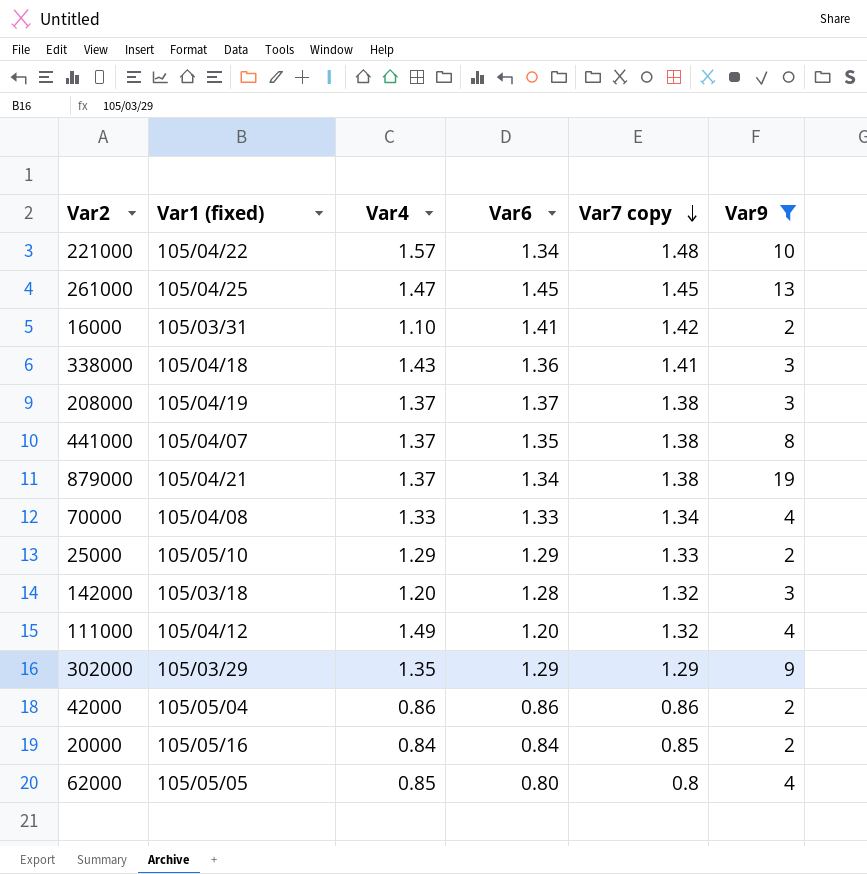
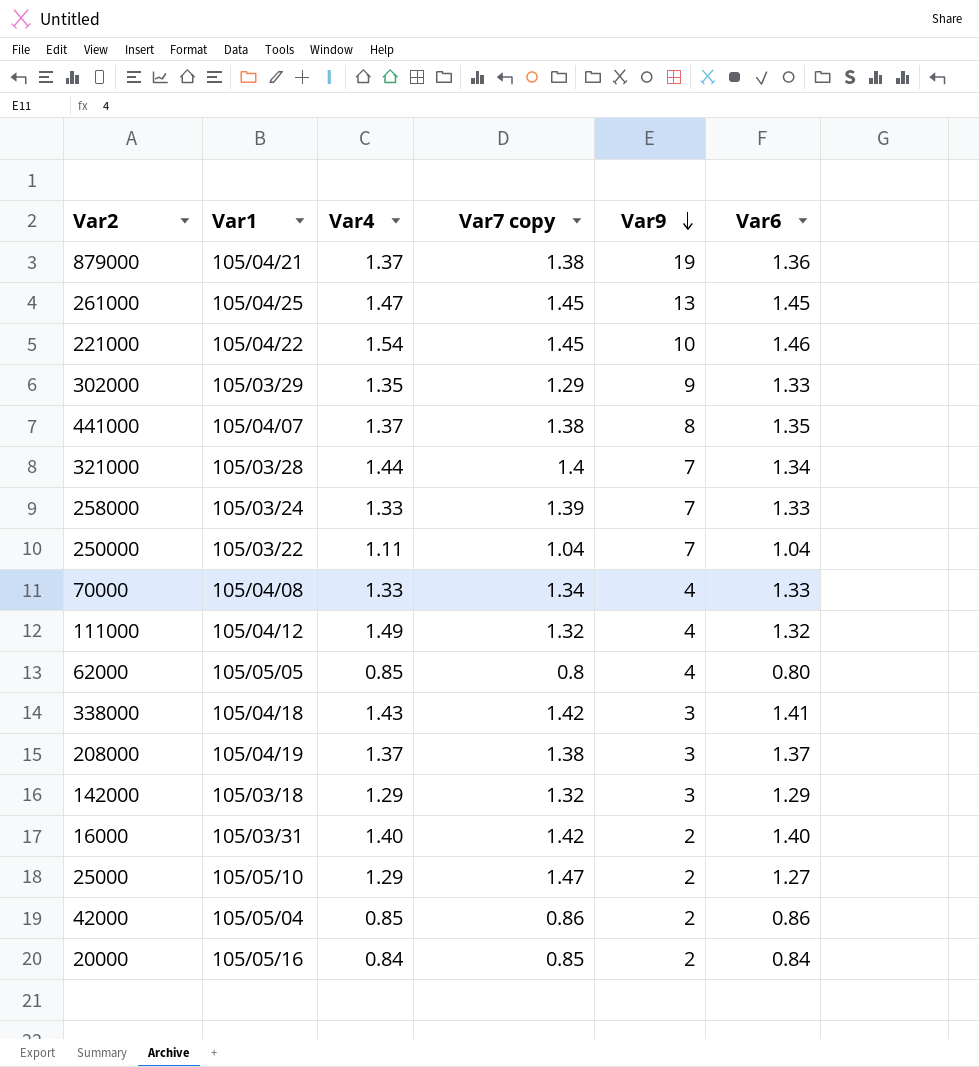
filter: Var9 != 7 -> none
row order: Var7 copy descending -> Var9 descending
column name: Var1 (fixed) -> Var1
column Var6 | position: 4 -> 6
879000 | Var6: 1.34 -> 1.36
221000 | Var4: 1.57 -> 1.54
221000 | Var7 copy: 1.48 -> 1.45
221000 | Var6: 1.34 -> 1.46
302000 | Var6: 1.29 -> 1.33
111000 | Var6: 1.20 -> 1.32
338000 | Var7 copy: 1.41 -> 1.42
338000 | Var6: 1.36 -> 1.41
142000 | Var4: 1.20 -> 1.29
142000 | Var6: 1.28 -> 1.29
16000 | Var4: 1.10 -> 1.40
16000 | Var6: 1.41 -> 1.40
25000 | Var7 copy: 1.33 -> 1.47
25000 | Var6: 1.29 -> 1.27
42000 | Var4: 0.86 -> 0.85

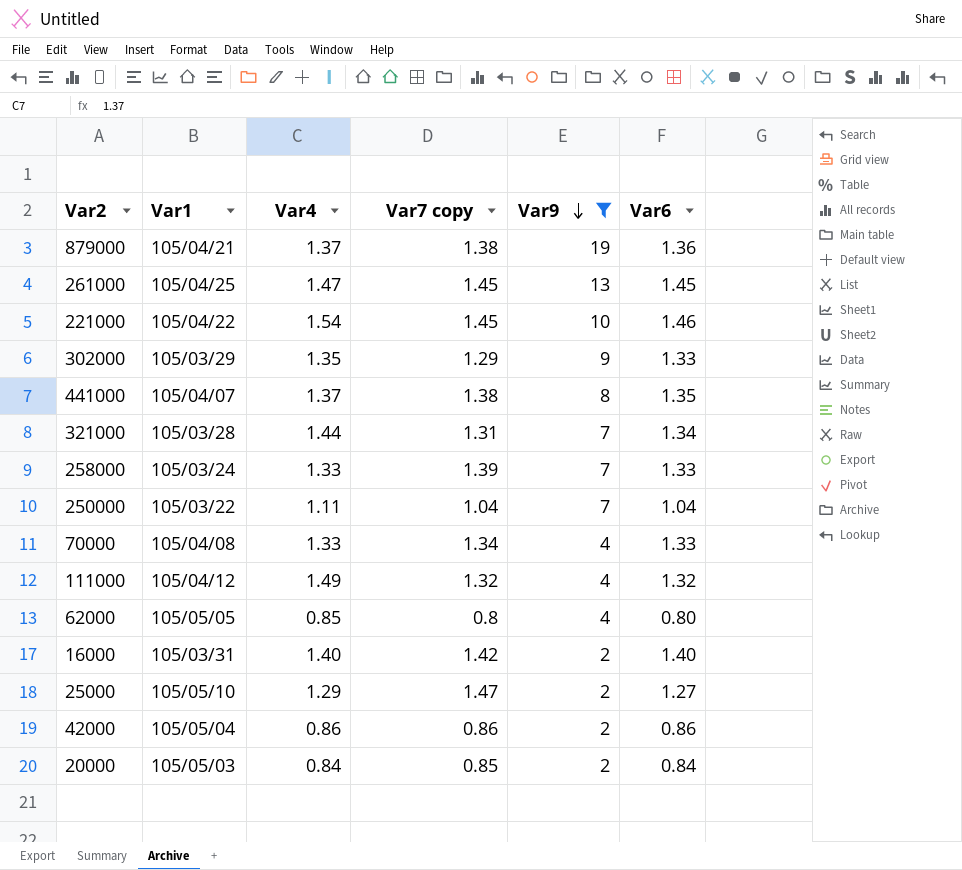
filter: none -> Var9 != 3
321000 | Var7 copy: 1.4 -> 1.31
42000 | Var4: 0.85 -> 0.86
20000 | Var1: 105/05/16 -> 105/05/03

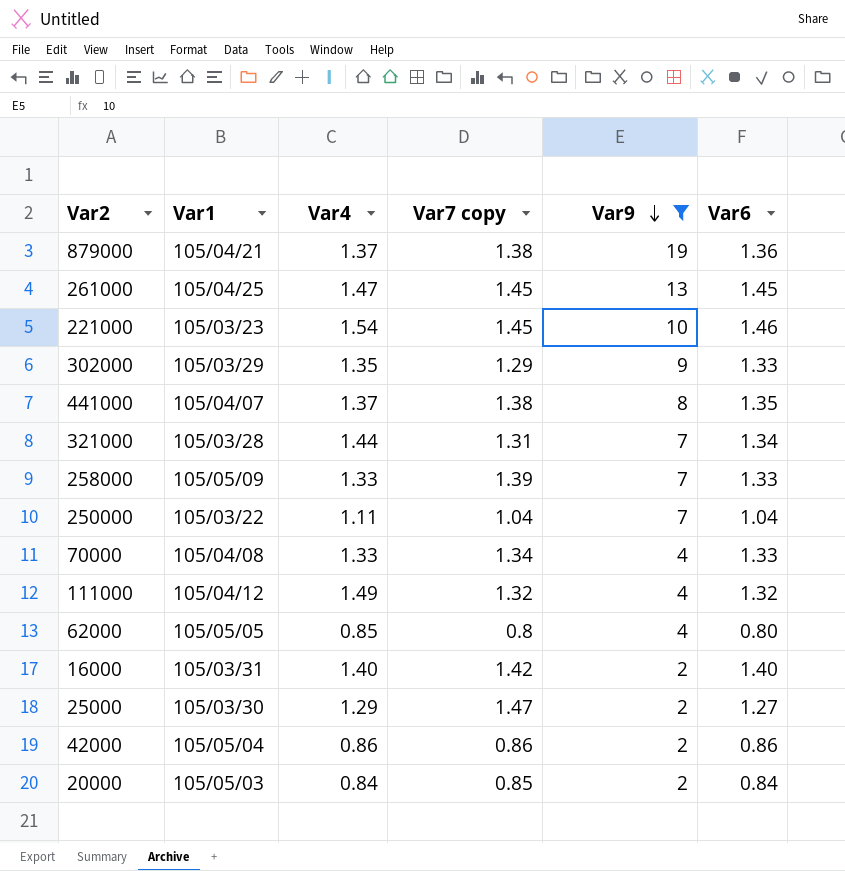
221000 | Var1: 105/04/22 -> 105/03/23
258000 | Var1: 105/03/24 -> 105/05/09
25000 | Var1: 105/05/10 -> 105/03/30

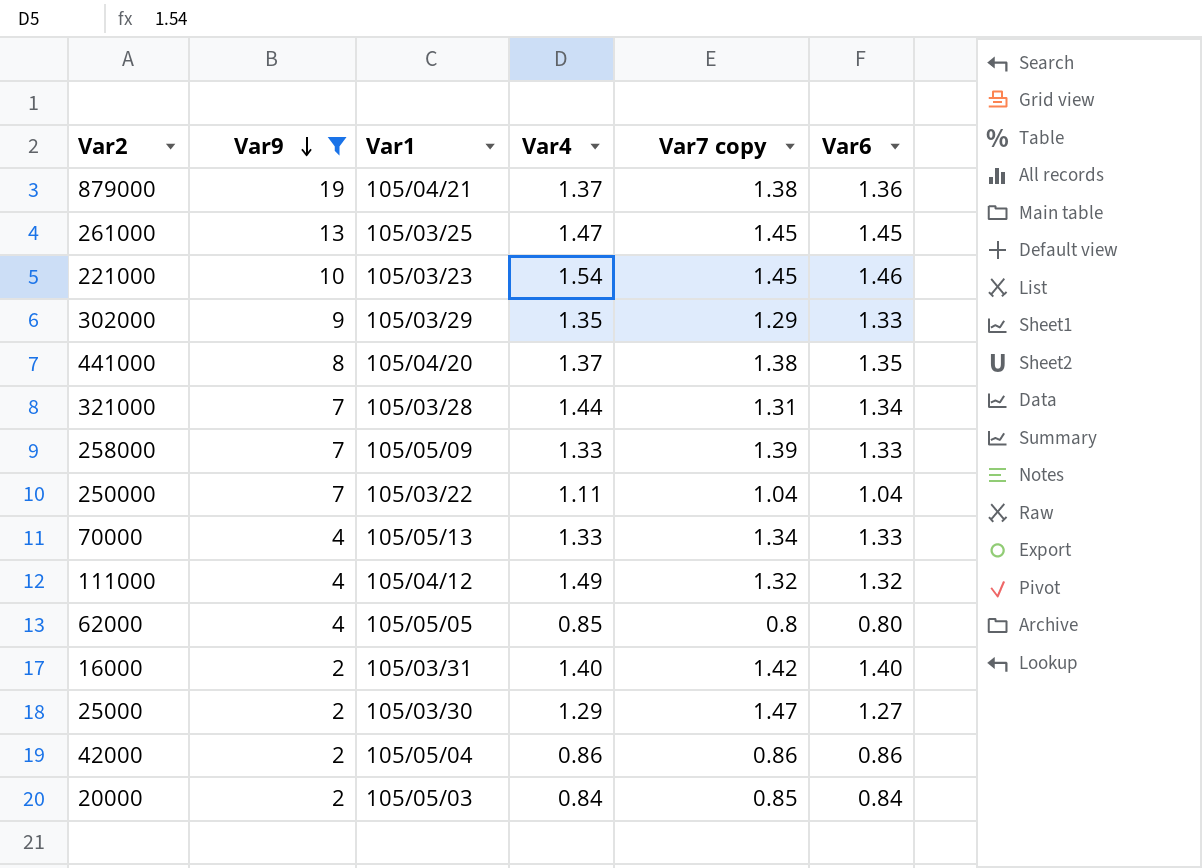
column Var9 | position: 5 -> 2
261000 | Var1: 105/04/25 -> 105/03/25
441000 | Var1: 105/04/07 -> 105/04/20
70000 | Var1: 105/04/08 -> 105/05/13

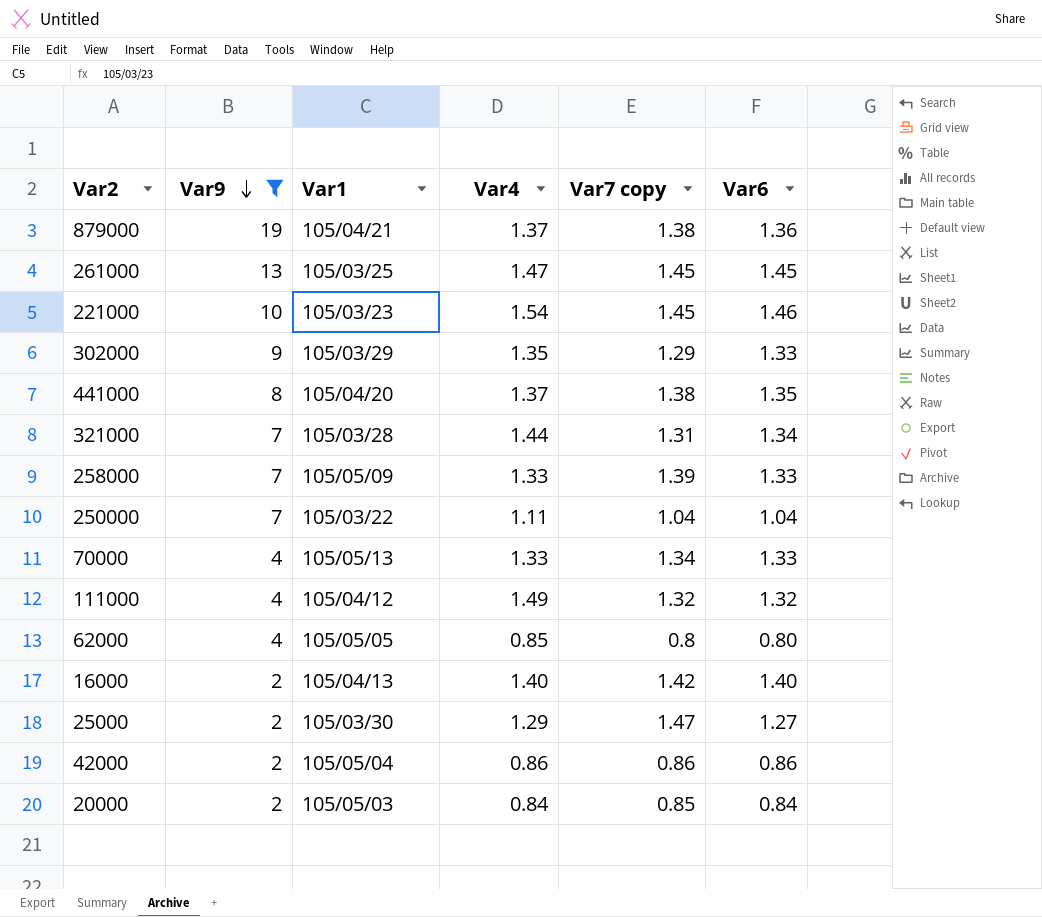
16000 | Var1: 105/03/31 -> 105/04/13

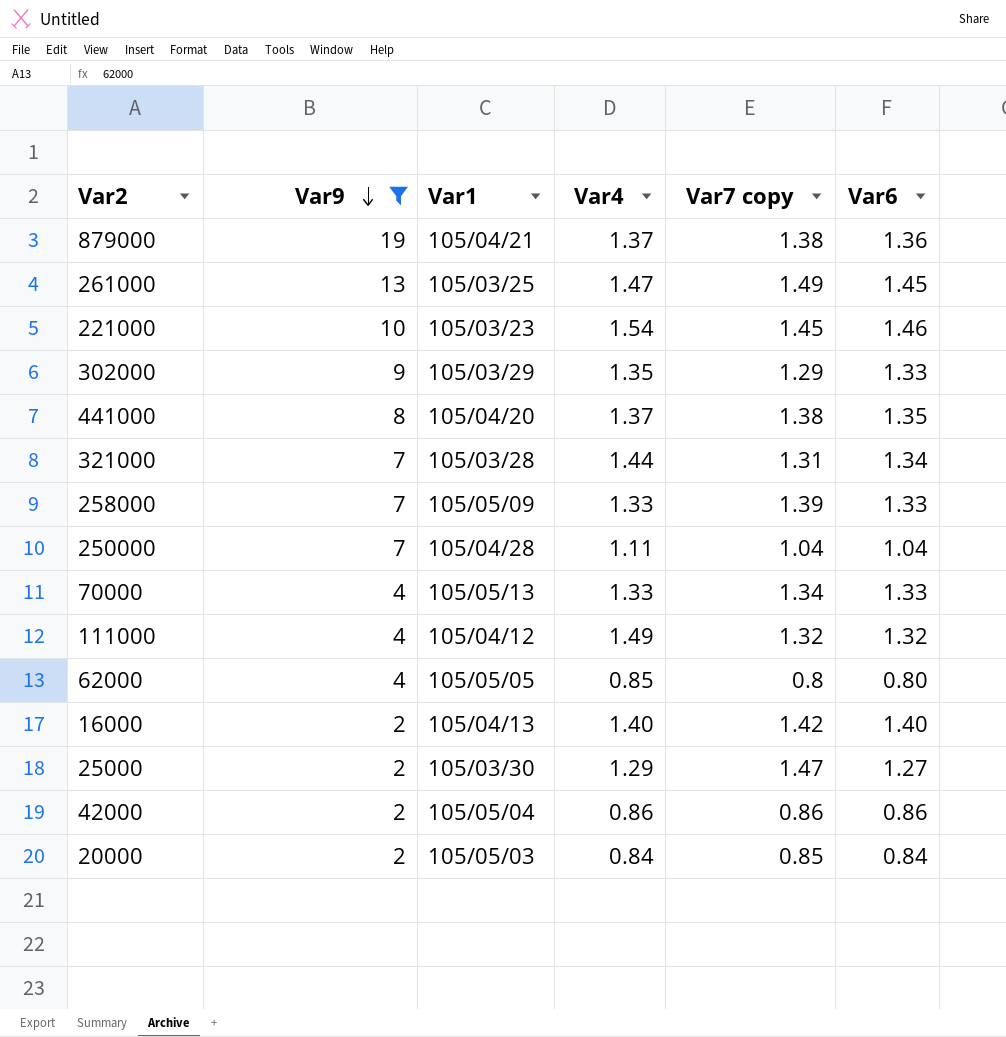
261000 | Var7 copy: 1.45 -> 1.49
250000 | Var1: 105/03/22 -> 105/04/28

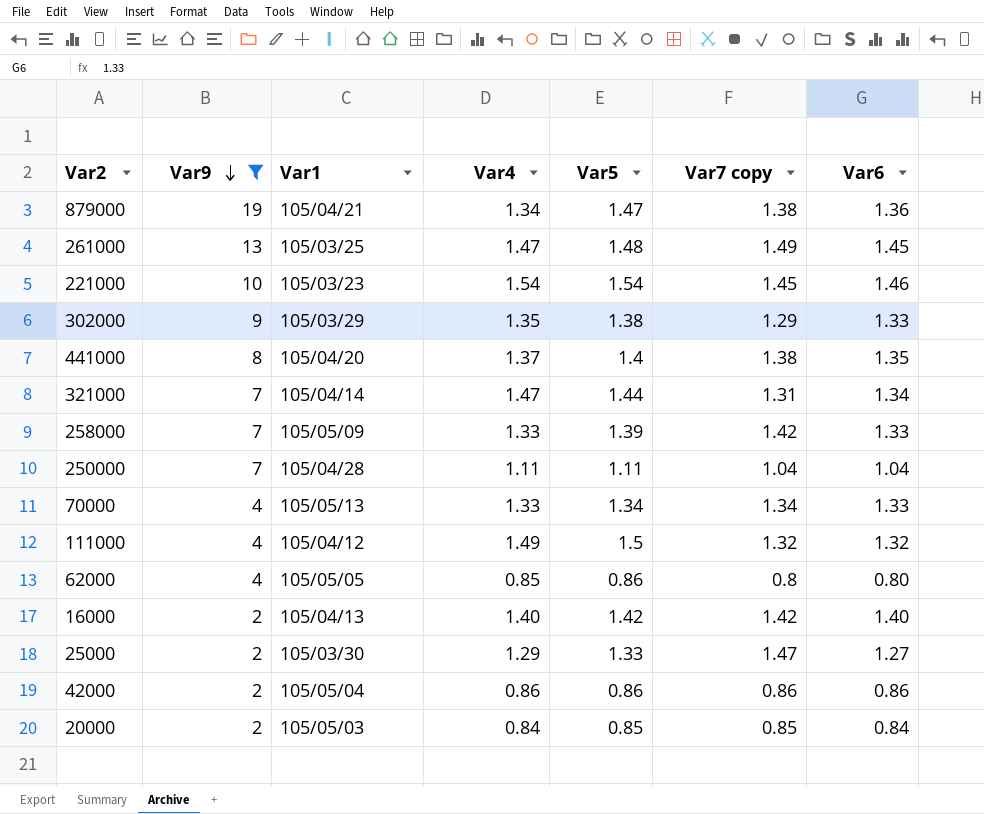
column Var5 | position: none -> 5
879000 | Var4: 1.37 -> 1.34
321000 | Var1: 105/03/28 -> 105/04/14
321000 | Var4: 1.44 -> 1.47
258000 | Var7 copy: 1.39 -> 1.42

